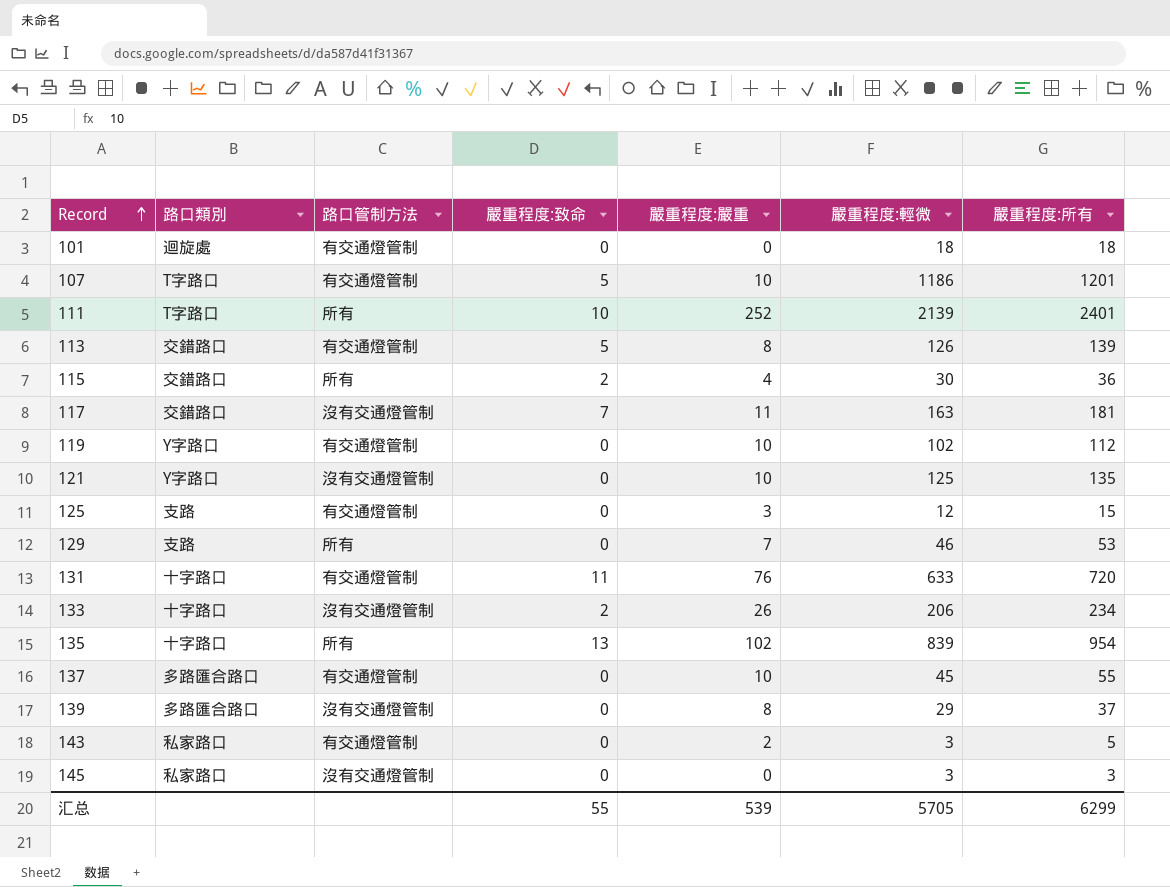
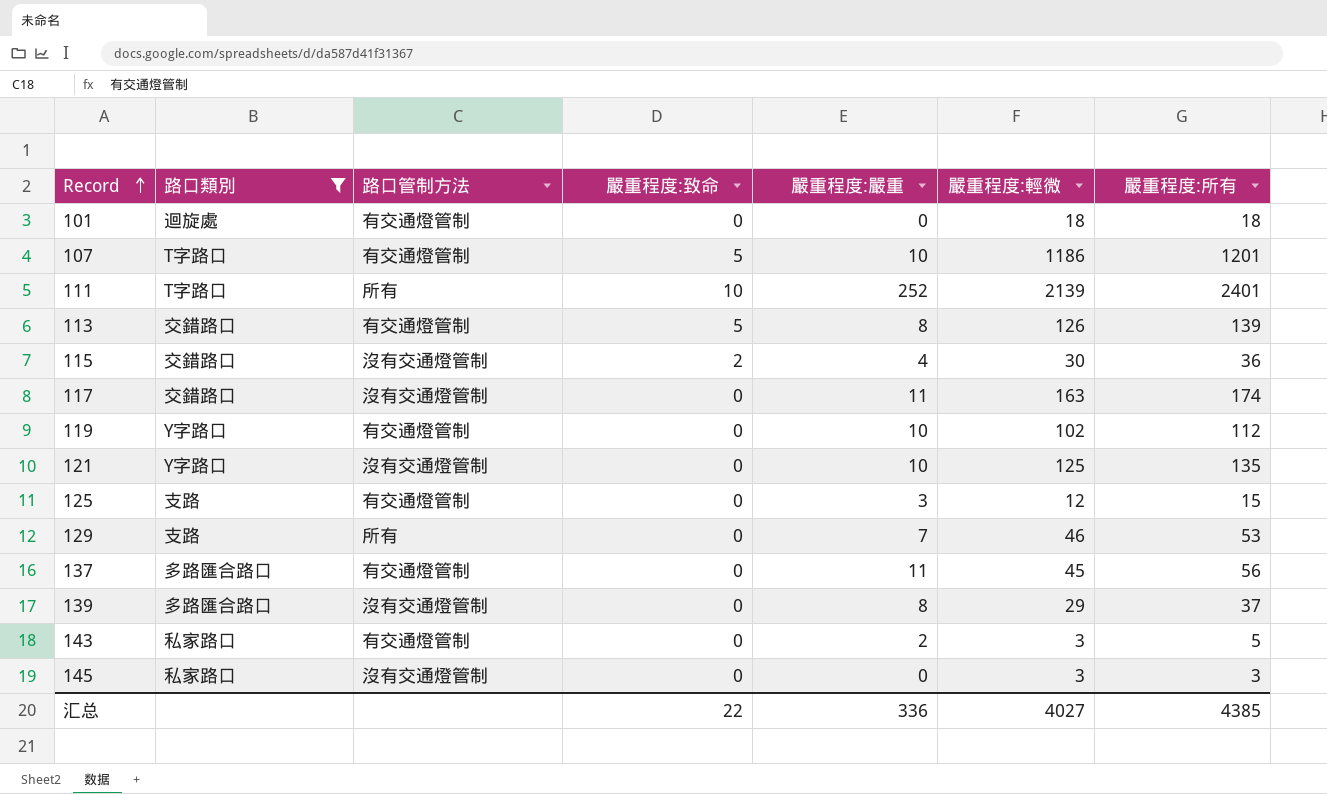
filter: none -> 路口類別 != 十字路口
115 | 路口管制方法: 所有 -> 沒有交通燈管制
117 | 嚴重程度:致命: 7 -> 0
117 | 嚴重程度:所有: 181 -> 174
137 | 嚴重程度:嚴重: 10 -> 11
137 | 嚴重程度:所有: 55 -> 56
汇总 | 嚴重程度:致命: 55 -> 22
汇总 | 嚴重程度:嚴重: 539 -> 336
汇总 | 嚴重程度:輕微: 5705 -> 4027
汇总 | 嚴重程度:所有: 6299 -> 4385

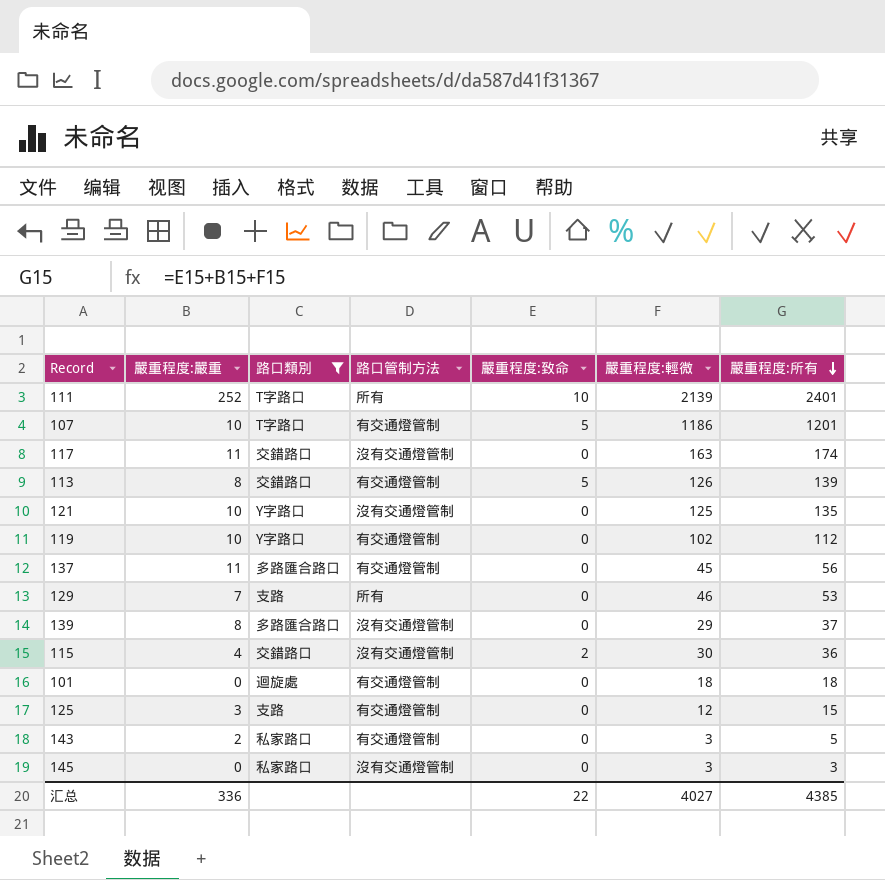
row order: Record ascending -> 嚴重程度:所有 descending
column 嚴重程度:嚴重 | position: 5 -> 2

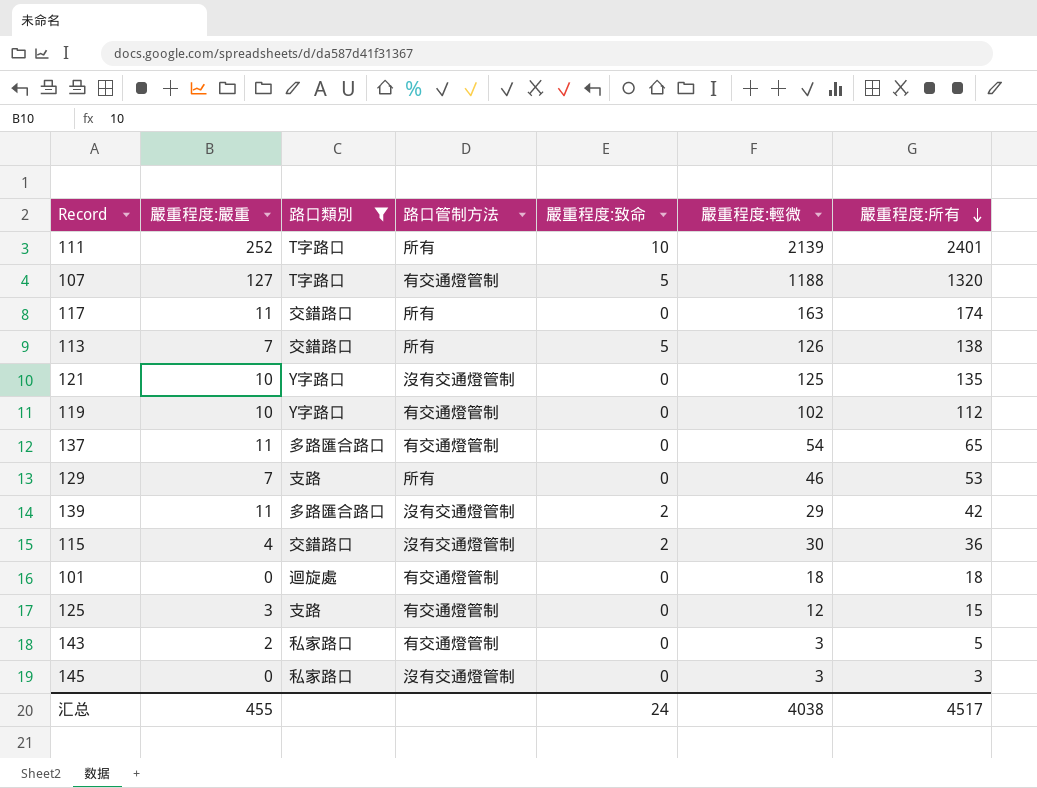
107 | 嚴重程度:嚴重: 10 -> 127
107 | 嚴重程度:輕微: 1186 -> 1188
107 | 嚴重程度:所有: 1201 -> 1320
117 | 路口管制方法: 沒有交通燈管制 -> 所有
113 | 嚴重程度:嚴重: 8 -> 7
113 | 路口管制方法: 有交通燈管制 -> 所有
113 | 嚴重程度:所有: 139 -> 138
137 | 嚴重程度:輕微: 45 -> 54
137 | 嚴重程度:所有: 56 -> 65
139 | 嚴重程度:嚴重: 8 -> 11
139 | 嚴重程度:致命: 0 -> 2
139 | 嚴重程度:所有: 37 -> 42
汇总 | 嚴重程度:嚴重: 336 -> 455
汇总 | 嚴重程度:致命: 22 -> 24
汇总 | 嚴重程度:輕微: 4027 -> 4038
汇总 | 嚴重程度:所有: 4385 -> 4517

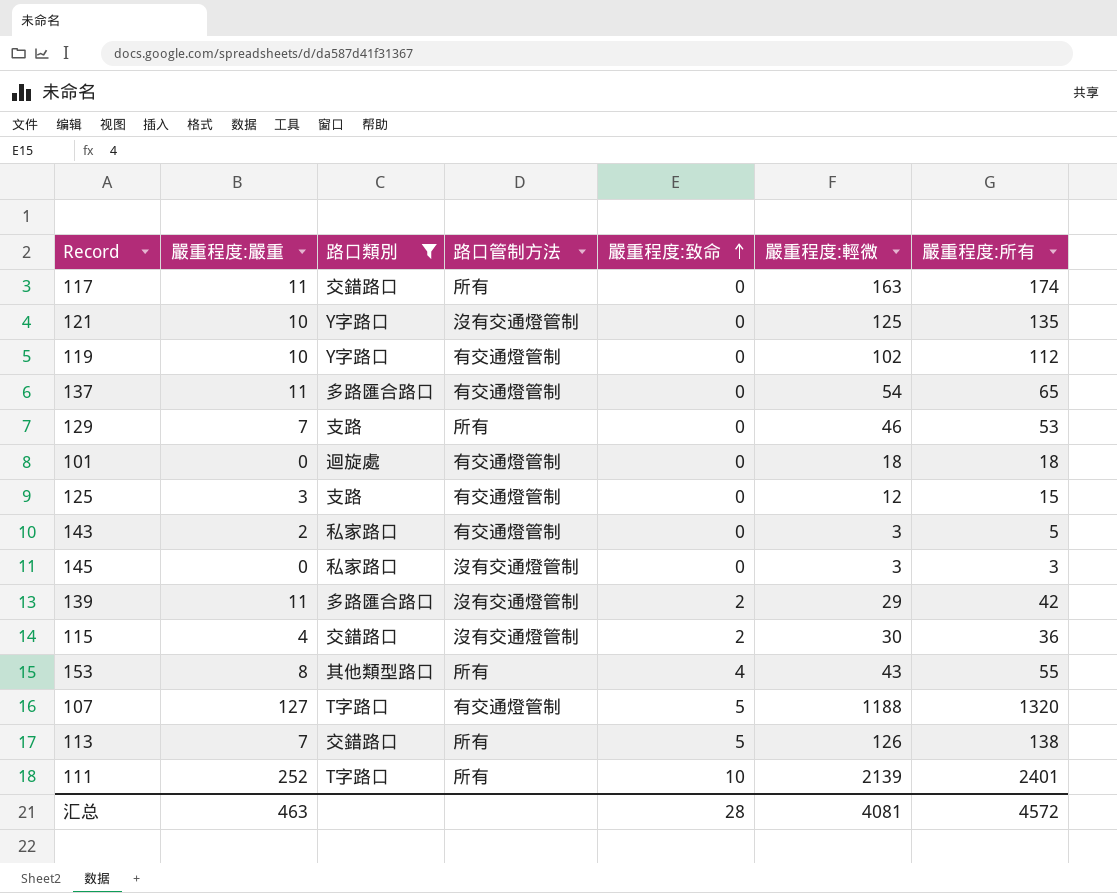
row order: 嚴重程度:所有 descending -> 嚴重程度:致命 ascending
row 153: none -> 8 | 其他類型路口 | 所有 | 4 | 43 | 55
汇总 | 嚴重程度:嚴重: 455 -> 463
汇总 | 嚴重程度:致命: 24 -> 28
汇总 | 嚴重程度:輕微: 4038 -> 4081
汇总 | 嚴重程度:所有: 4517 -> 4572

